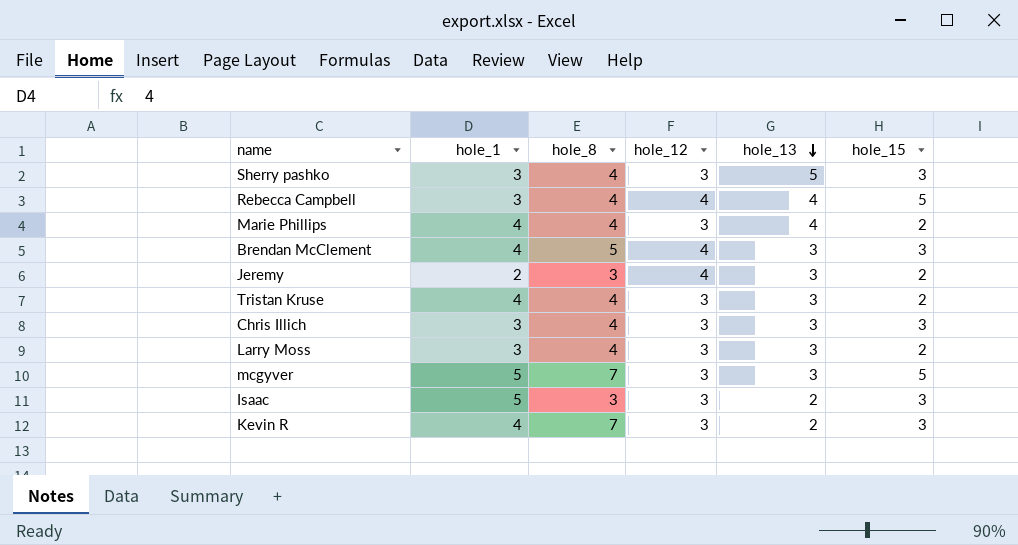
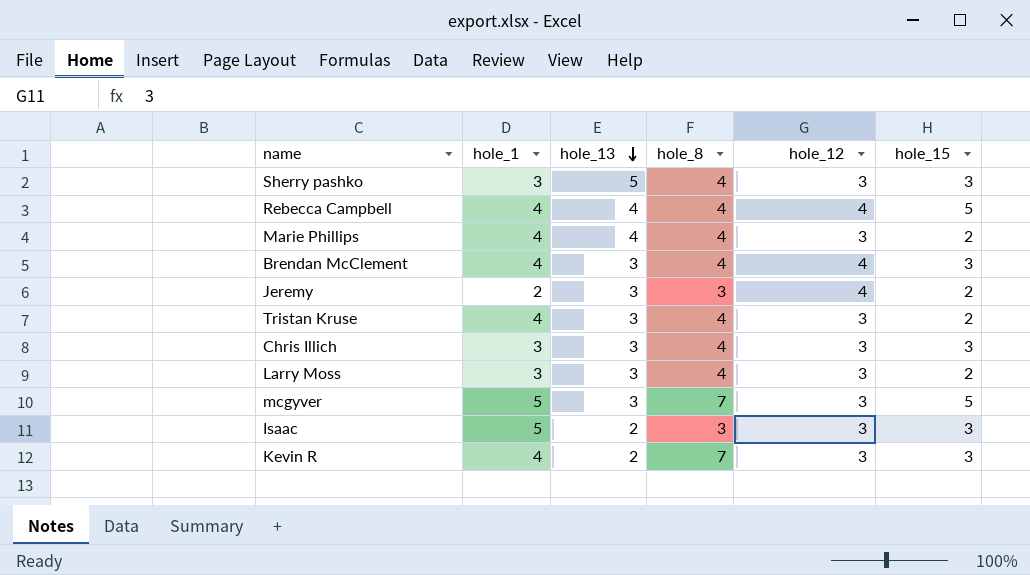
column hole_13 | position: 5 -> 3
Rebecca Campbell | hole_1: 3 -> 4
Brendan McClement | hole_8: 5 -> 4

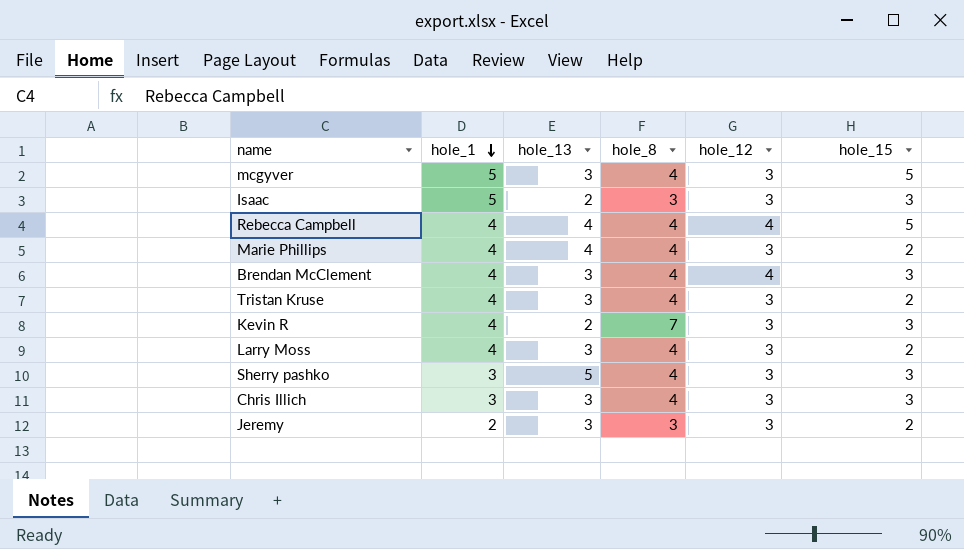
row order: hole_13 descending -> hole_1 descending
mcgyver | hole_8: 7 -> 4
Larry Moss | hole_1: 3 -> 4
Jeremy | hole_12: 4 -> 3

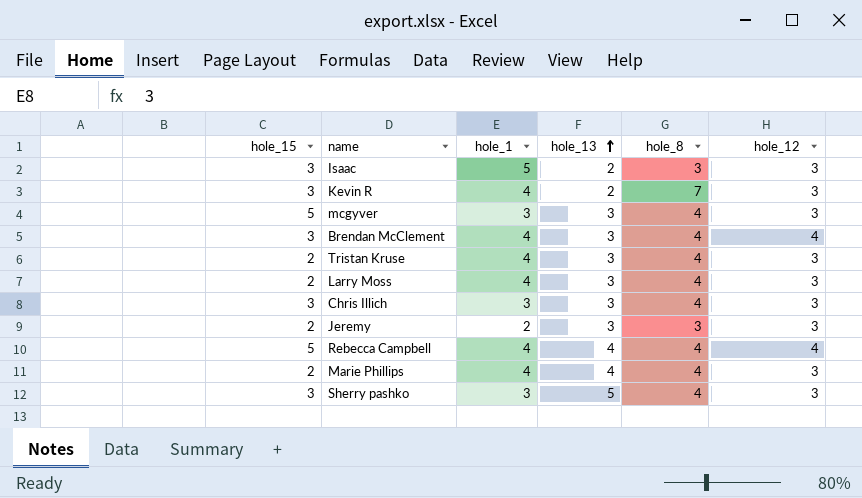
row order: hole_1 descending -> hole_13 ascending
column hole_15 | position: 6 -> 1
mcgyver | hole_1: 5 -> 3

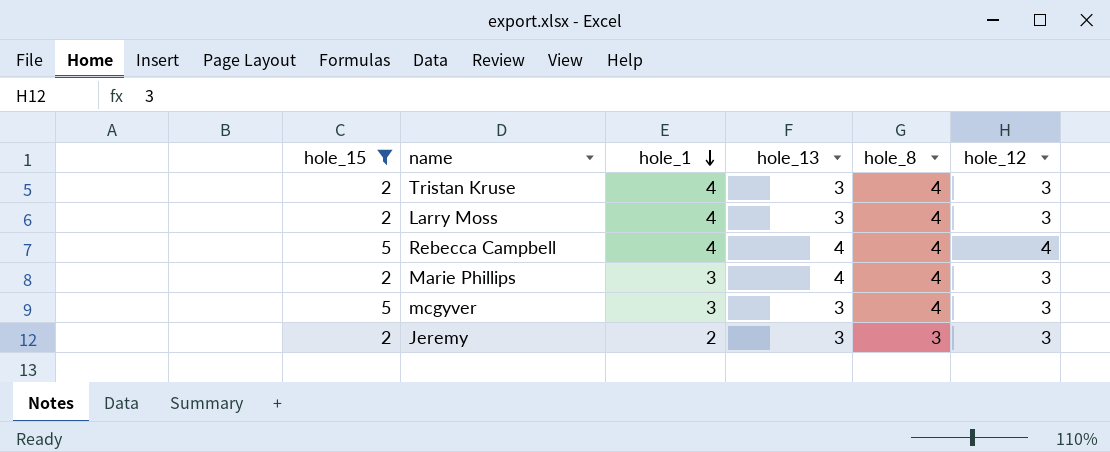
filter: none -> hole_15 != 3
row order: hole_13 ascending -> hole_1 descending
Marie Phillips | hole_1: 4 -> 3

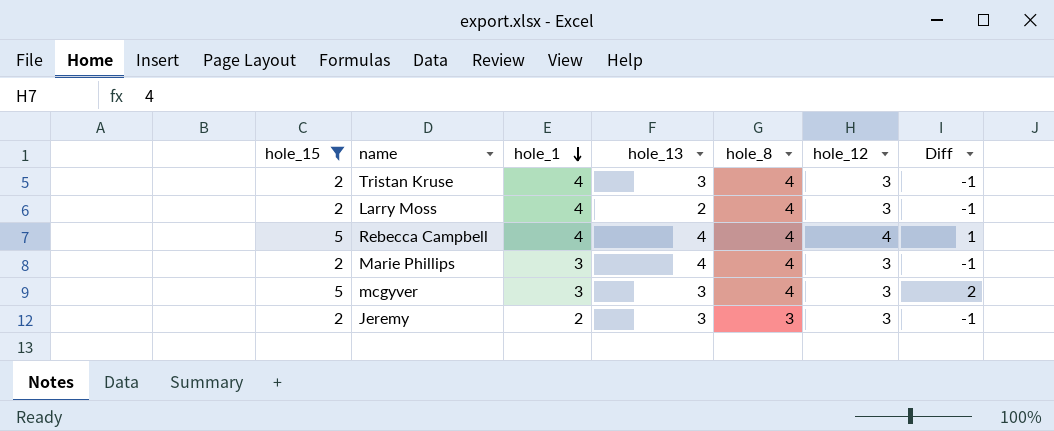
column Diff | formula: none -> [hole_15] - [hole_12]
Larry Moss | hole_13: 3 -> 2

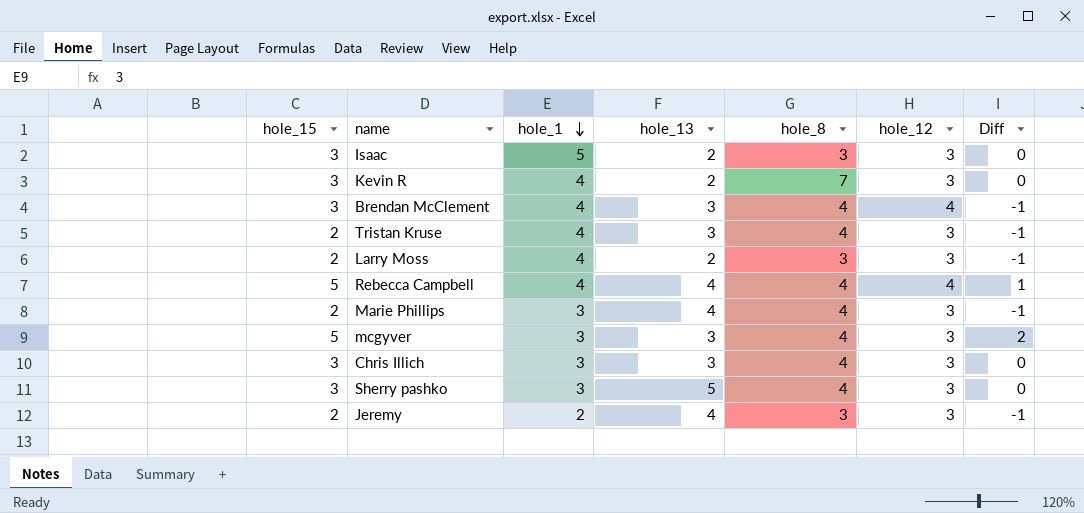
filter: hole_15 != 3 -> none
Larry Moss | hole_8: 4 -> 3
Jeremy | hole_13: 3 -> 4

